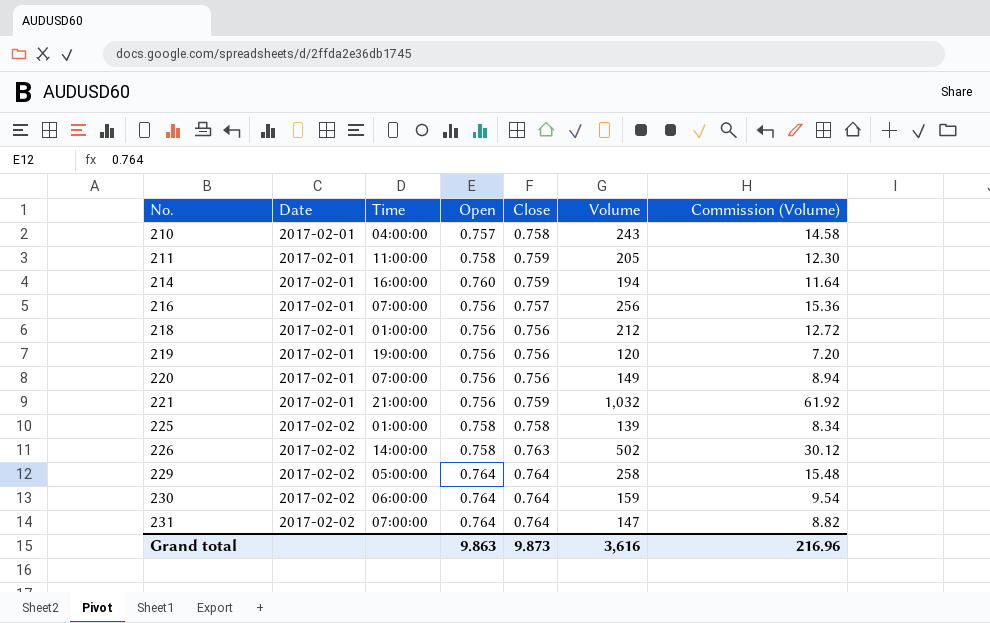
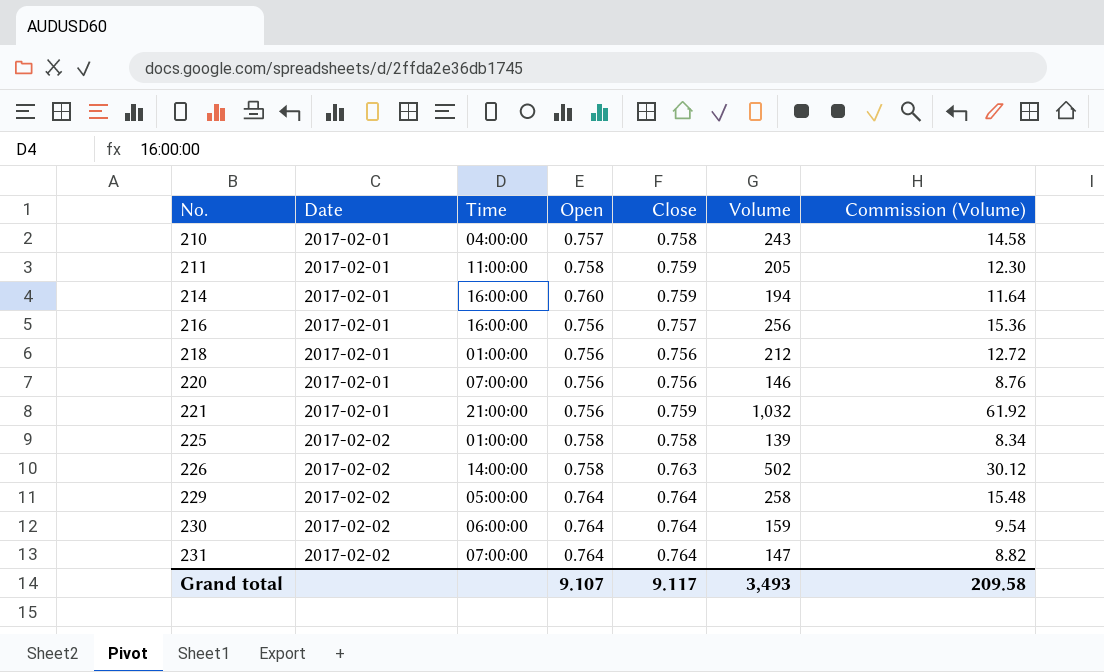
row 219: 2017-02-01 | 19:00:00 | 0.756 | 0.756 | 120 | 7.20 -> none
216 | Time: 07:00:00 -> 16:00:00
220 | Volume: 149 -> 146
220 | Commission (Volume): 8.94 -> 8.76
Grand total | Open: 9.863 -> 9.107
Grand total | Close: 9.873 -> 9.117
Grand total | Volume: 3,616 -> 3,493
Grand total | Commission (Volume): 216.96 -> 209.58

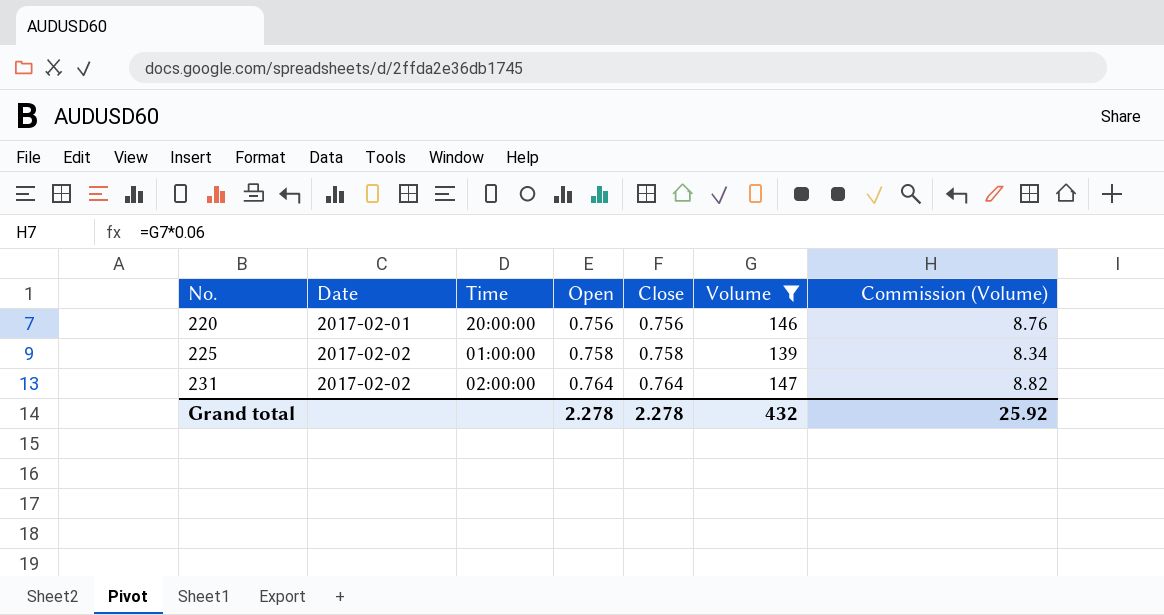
filter: none -> Volume <= 147
220 | Time: 07:00:00 -> 20:00:00
231 | Time: 07:00:00 -> 02:00:00
Grand total | Open: 9.107 -> 2.278
Grand total | Close: 9.117 -> 2.278
Grand total | Volume: 3,493 -> 432
Grand total | Commission (Volume): 209.58 -> 25.92

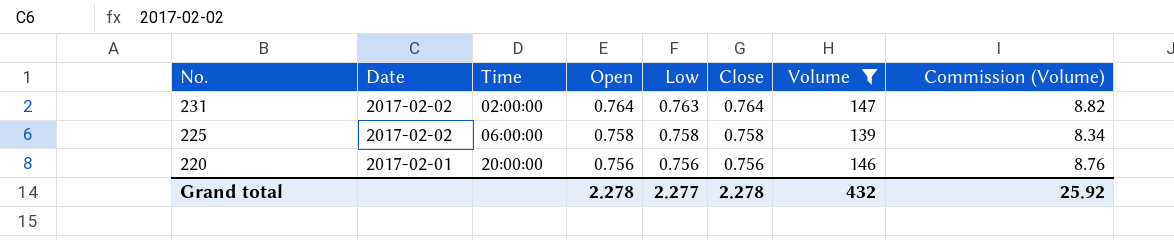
row order: No. ascending -> No. descending
column Low | position: none -> 5
225 | Time: 01:00:00 -> 06:00:00

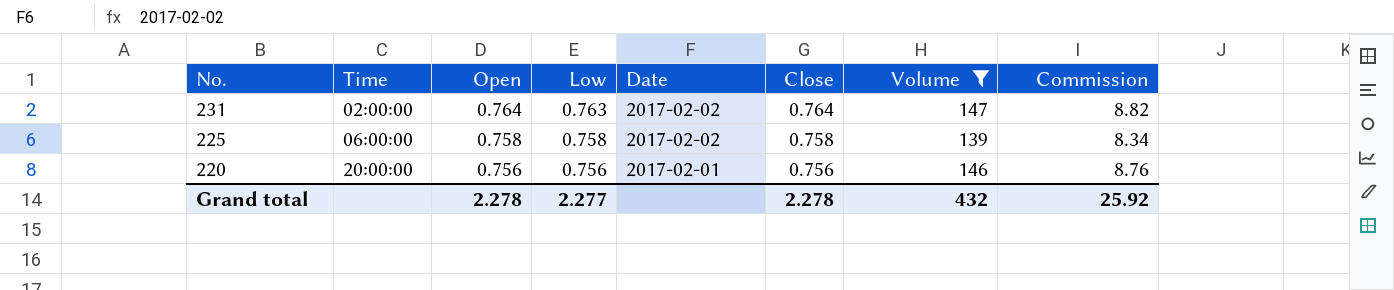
column Date | position: 2 -> 5
column name: Commission (Volume) -> Commission

